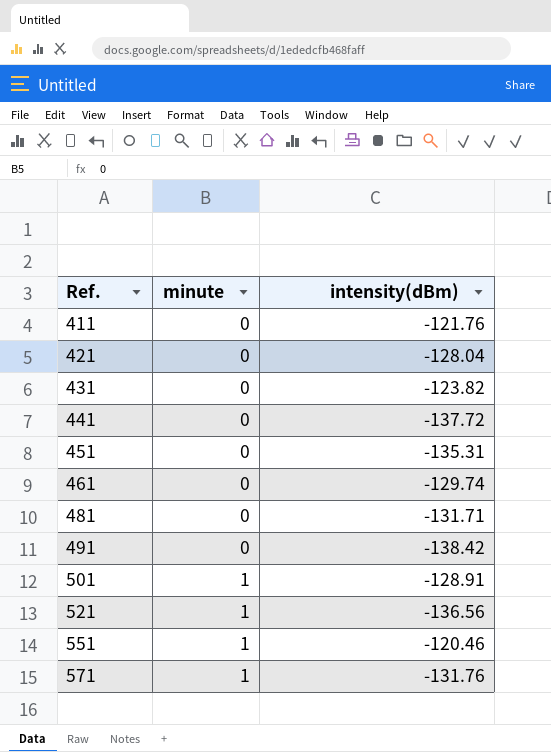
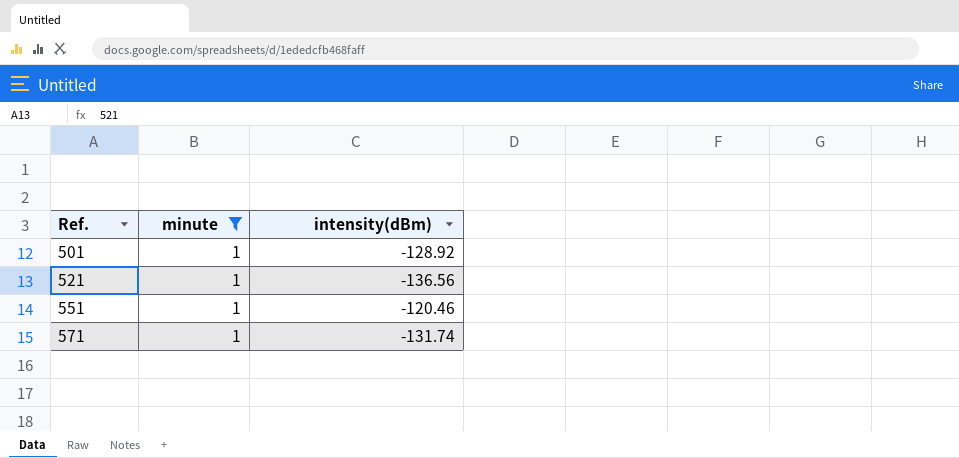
filter: none -> minute = 1
501 | intensity(dBm): -128.91 -> -128.92
571 | intensity(dBm): -131.76 -> -131.74

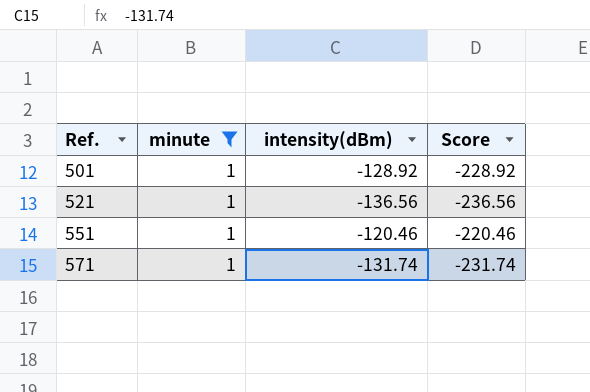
column Score | formula: none -> [intensity(dBm)] - 100

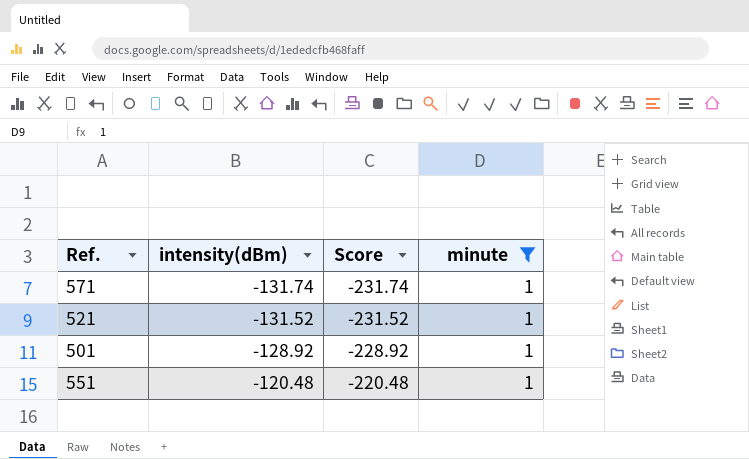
row order: Ref. ascending -> intensity(dBm) ascending
column minute | position: 2 -> 4
521 | intensity(dBm): -136.56 -> -131.52
521 | Score: -236.56 -> -231.52
551 | intensity(dBm): -120.46 -> -120.48
551 | Score: -220.46 -> -220.48

